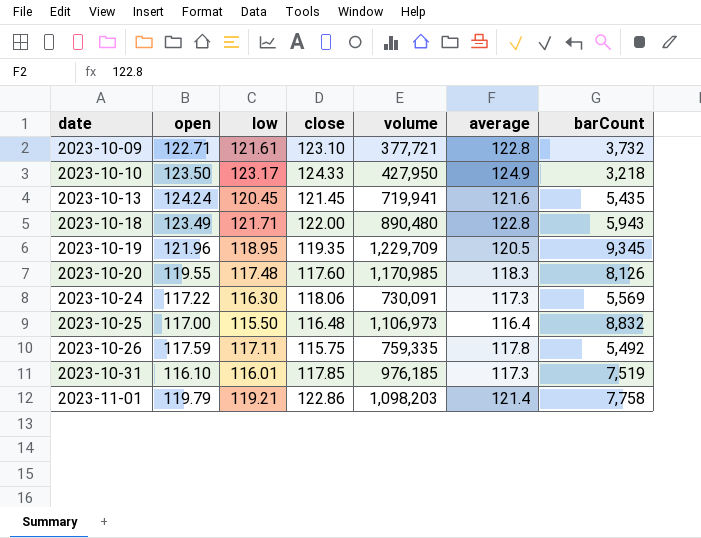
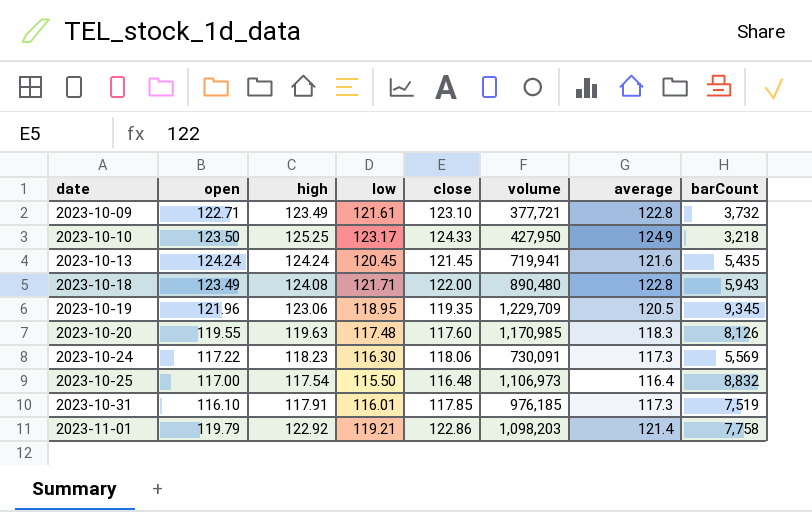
column high | position: none -> 3
row 2023-10-26: 117.59 | 117.11 | 115.75 | 759,335 | 117.8 | 5,492 -> none

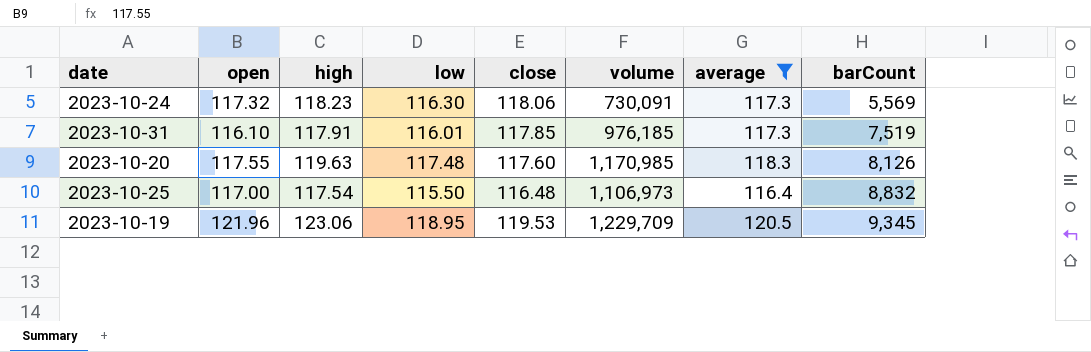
filter: none -> average <= 120.5
row order: date ascending -> barCount ascending
2023-10-24 | open: 117.22 -> 117.32
2023-10-20 | open: 119.55 -> 117.55
2023-10-19 | close: 119.35 -> 119.53

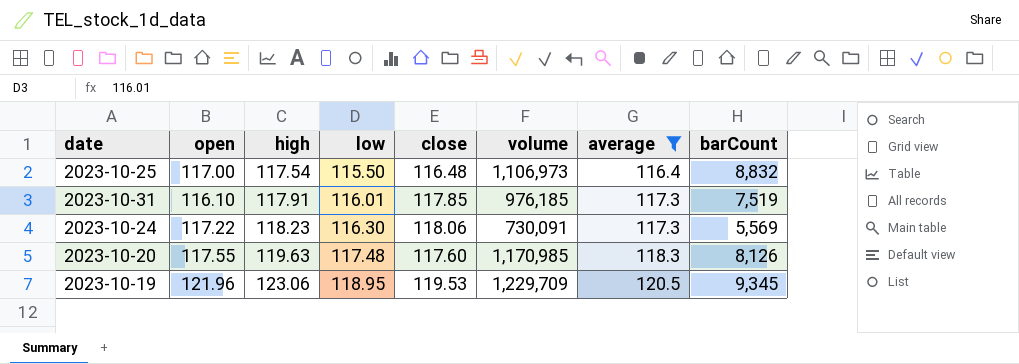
row order: barCount ascending -> high ascending
2023-10-24 | open: 117.32 -> 117.22

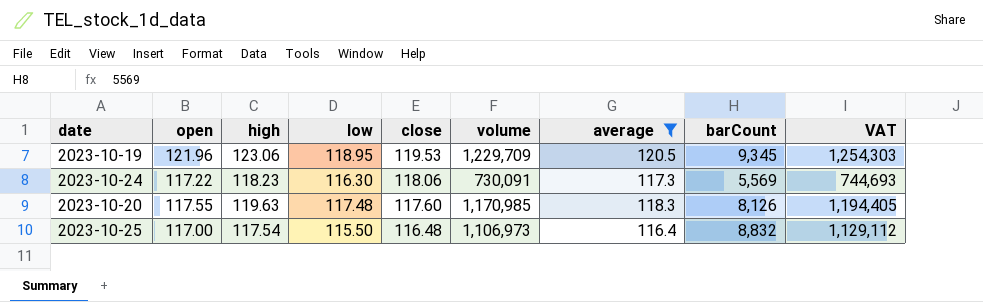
row order: high ascending -> close descending
column VAT | formula: none -> [volume] * 1.02
row 2023-10-31: 116.10 | 117.91 | 116.01 | 117.85 | 976,185 | 117.3 | 7,519 -> none

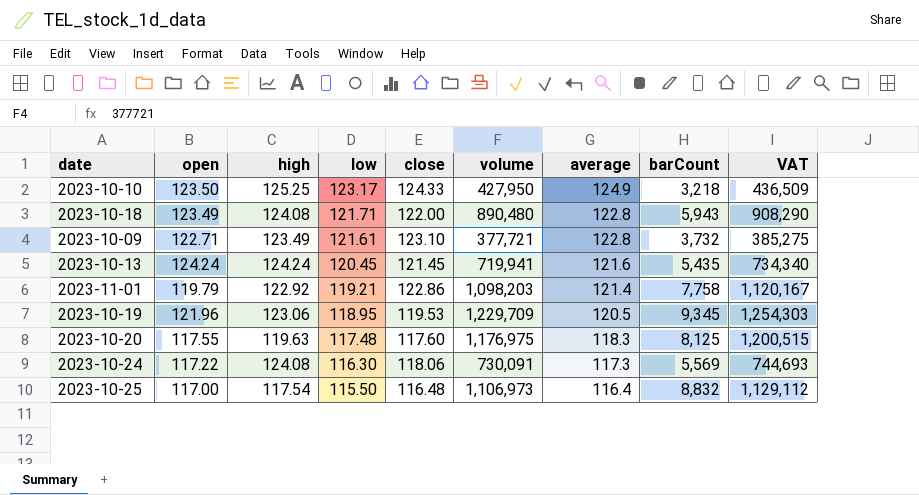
filter: average <= 120.5 -> none
row order: close descending -> low descending
2023-10-20 | volume: 1,170,985 -> 1,176,975
2023-10-20 | barCount: 8,126 -> 8,125
2023-10-20 | VAT: 1,194,405 -> 1,200,515
2023-10-24 | high: 118.23 -> 124.08

